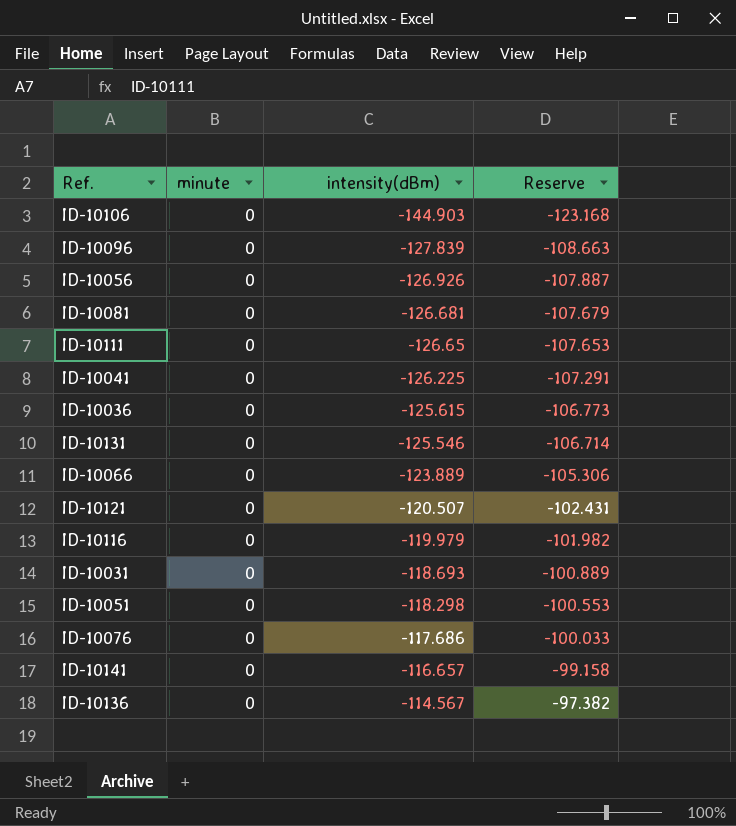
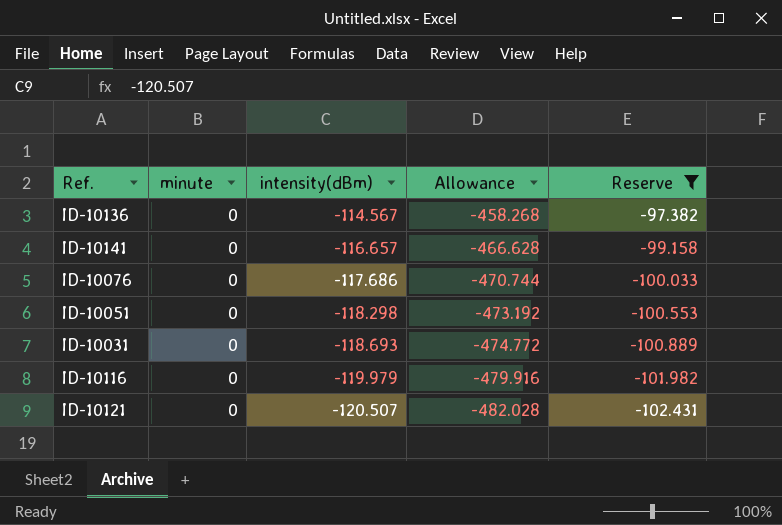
filter: none -> Reserve >= -102.431
row order: intensity(dBm) ascending -> intensity(dBm) descending
column Allowance | formula: none -> [intensity(dBm)] * 4

